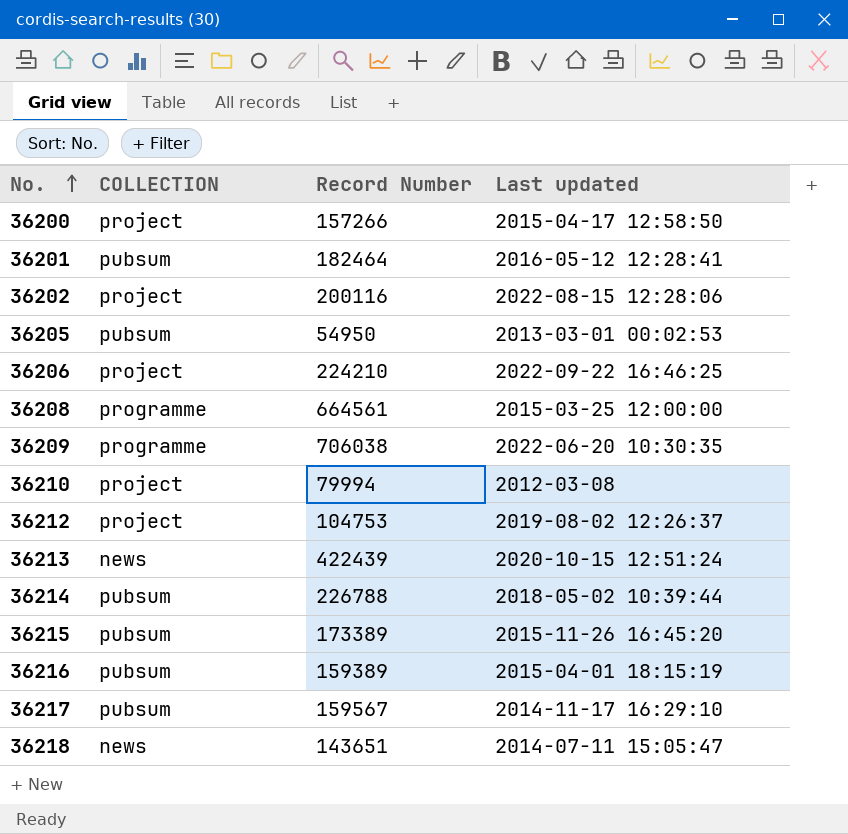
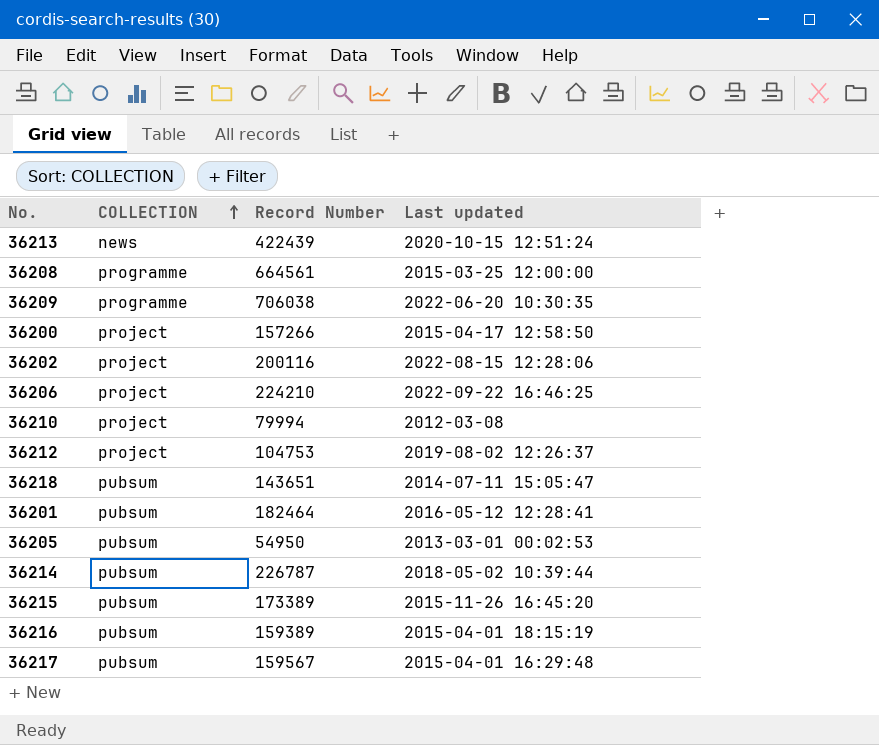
row order: No. ascending -> COLLECTION ascending
36218 | COLLECTION: news -> pubsum
36214 | Record Number: 226788 -> 226787
36217 | Last updated: 2014-11-17 16:29:10 -> 2015-04-01 16:29:48

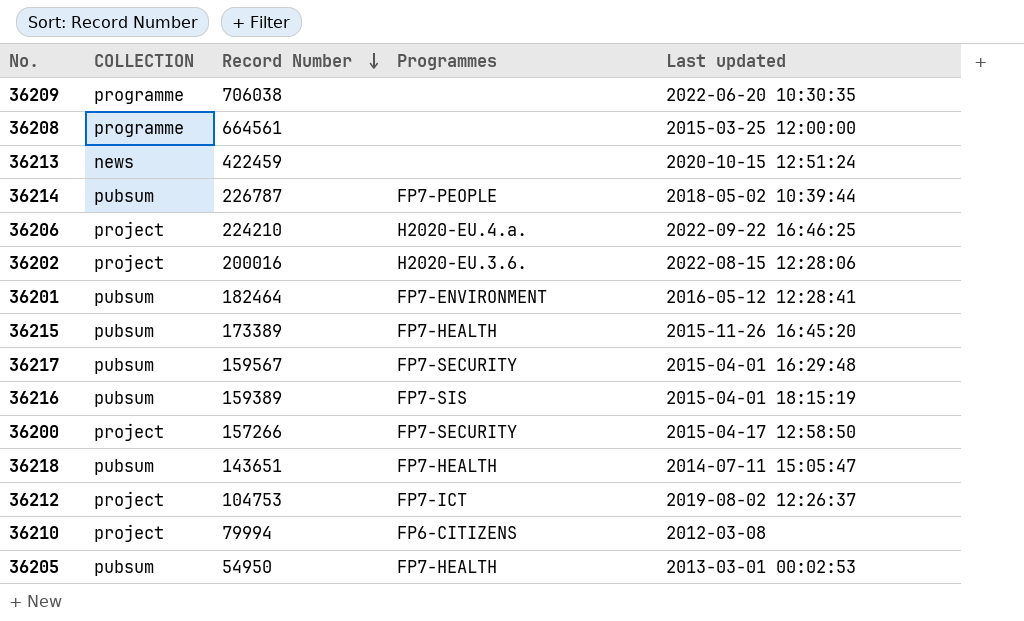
row order: COLLECTION ascending -> Record Number descending
column Programmes | position: none -> 4
36213 | Record Number: 422439 -> 422459
36202 | Record Number: 200116 -> 200016

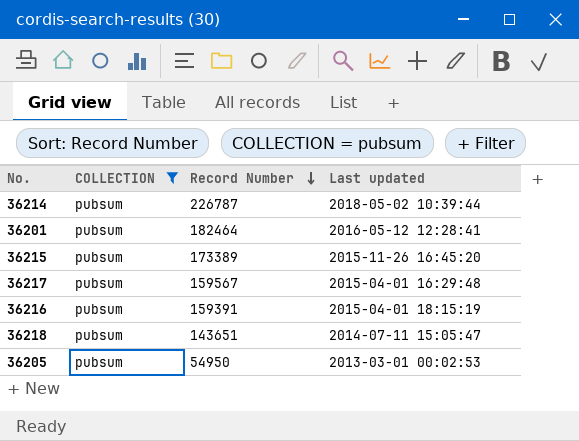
filter: none -> COLLECTION = pubsum
column Programmes | position: 4 -> none
36216 | Record Number: 159389 -> 159391

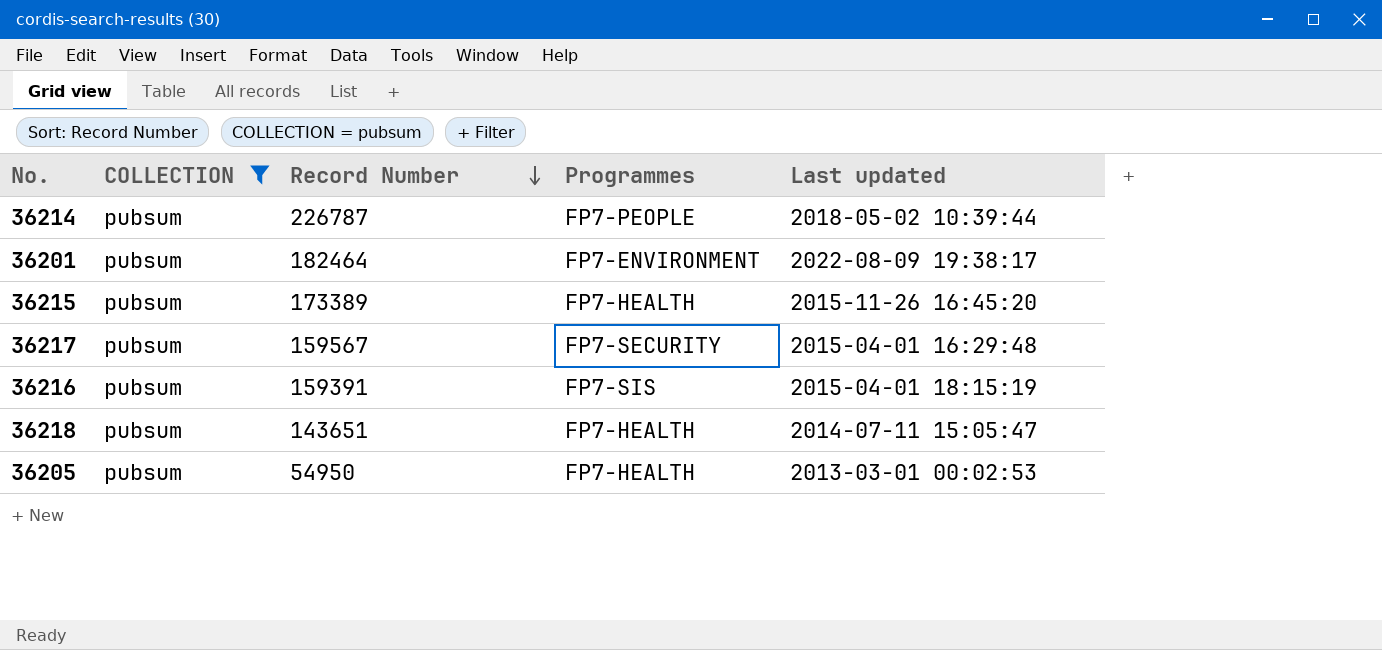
column Programmes | position: none -> 4
36201 | Last updated: 2016-05-12 12:28:41 -> 2022-08-09 19:38:17

